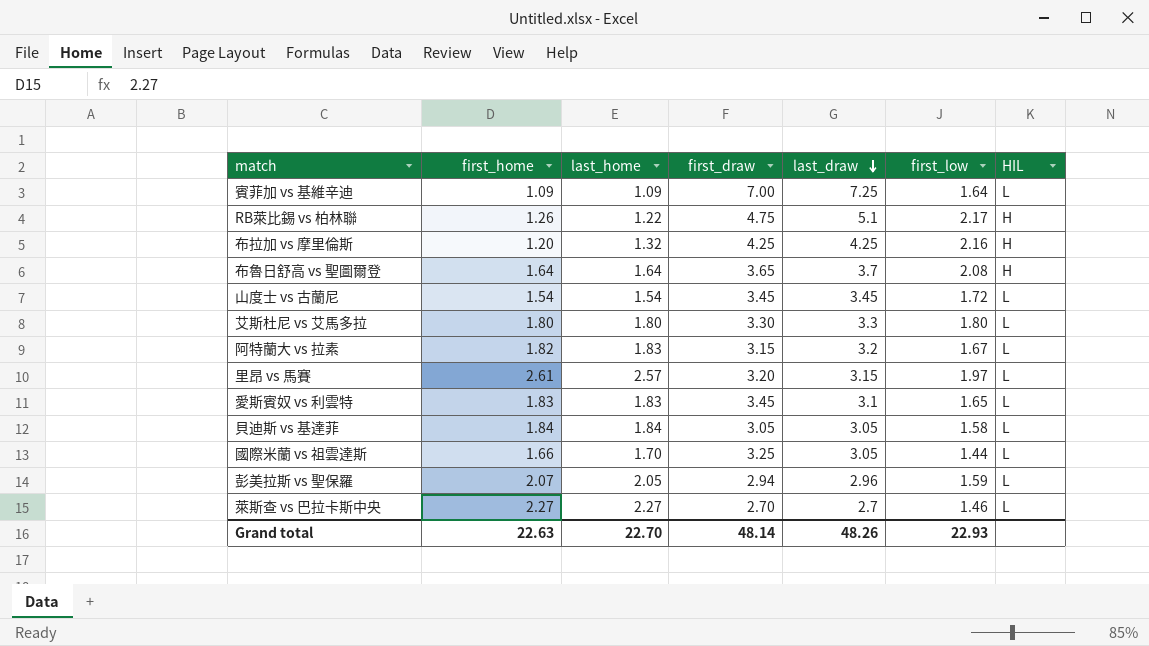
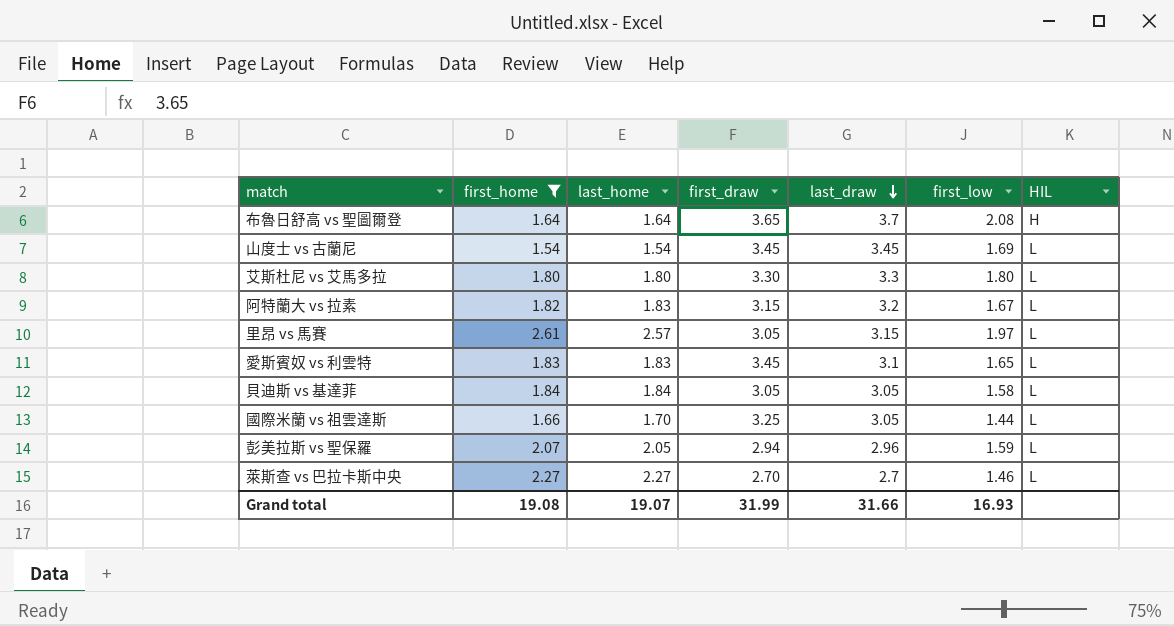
filter: none -> first_home >= 1.54
山度士 vs 古蘭尼 | first_low: 1.72 -> 1.69
里昂 vs 馬賽 | first_draw: 3.20 -> 3.05
Grand total | first_home: 22.63 -> 19.08
Grand total | last_home: 22.70 -> 19.07
Grand total | first_draw: 48.14 -> 31.99
Grand total | last_draw: 48.26 -> 31.66
Grand total | first_low: 22.93 -> 16.93

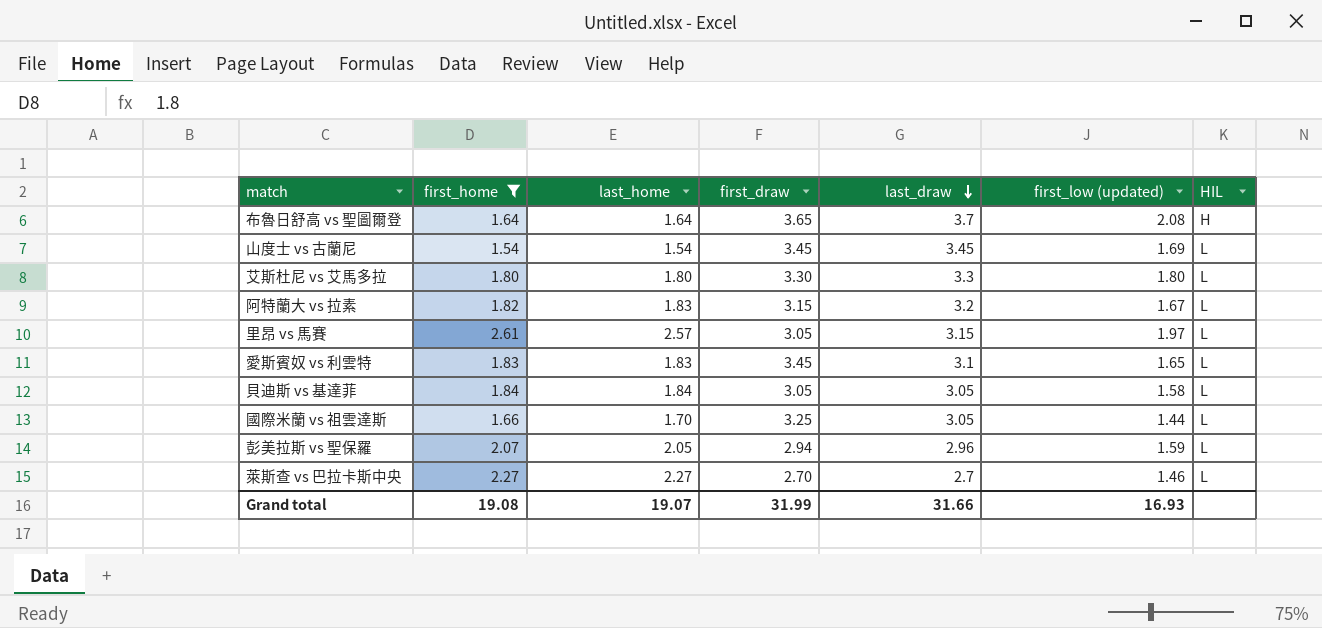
column name: first_low -> first_low (updated)

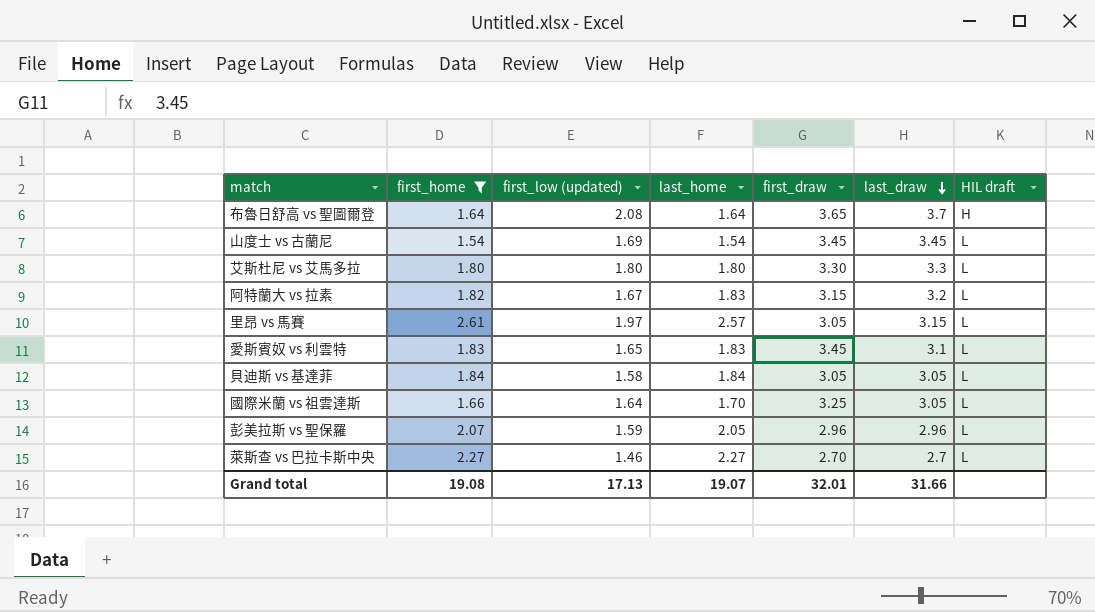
column first_low (updated) | position: 6 -> 3
column name: HIL -> HIL draft
國際米蘭 vs 祖雲達斯 | first_low (updated): 1.44 -> 1.64
彭美拉斯 vs 聖保羅 | first_draw: 2.94 -> 2.96
Grand total | first_low (updated): 16.93 -> 17.13
Grand total | first_draw: 31.99 -> 32.01

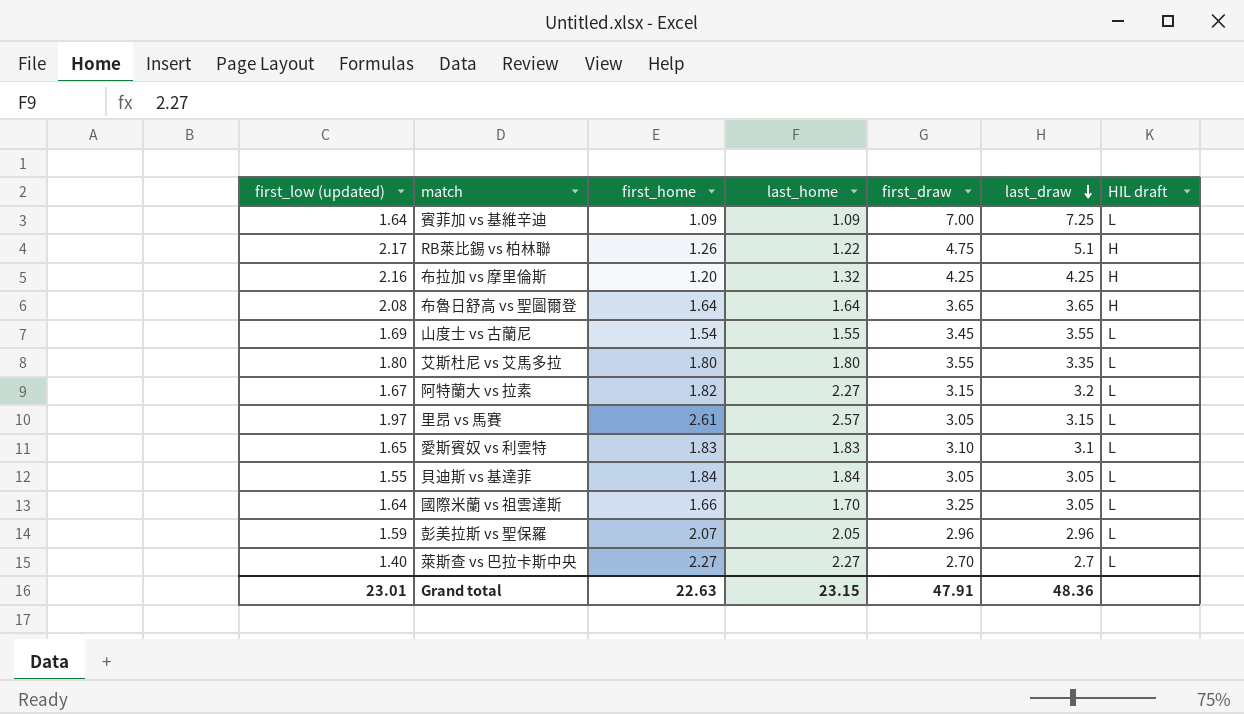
filter: first_home >= 1.54 -> none
column first_low (updated) | position: 3 -> 1
布魯日舒高 vs 聖圖爾登 | last_draw: 3.7 -> 3.65
山度士 vs 古蘭尼 | last_home: 1.54 -> 1.55
山度士 vs 古蘭尼 | last_draw: 3.45 -> 3.55
艾斯杜尼 vs 艾馬多拉 | first_draw: 3.30 -> 3.55
艾斯杜尼 vs 艾馬多拉 | last_draw: 3.3 -> 3.35
阿特蘭大 vs 拉素 | last_home: 1.83 -> 2.27
愛斯賓奴 vs 利雲特 | first_draw: 3.45 -> 3.10
貝迪斯 vs 基達菲 | first_low (updated): 1.58 -> 1.55
萊斯查 vs 巴拉卡斯中央 | first_low (updated): 1.46 -> 1.40
Grand total | first_low (updated): 17.13 -> 23.01
Grand total | first_home: 19.08 -> 22.63
Grand total | last_home: 19.07 -> 23.15
Grand total | first_draw: 32.01 -> 47.91
Grand total | last_draw: 31.66 -> 48.36

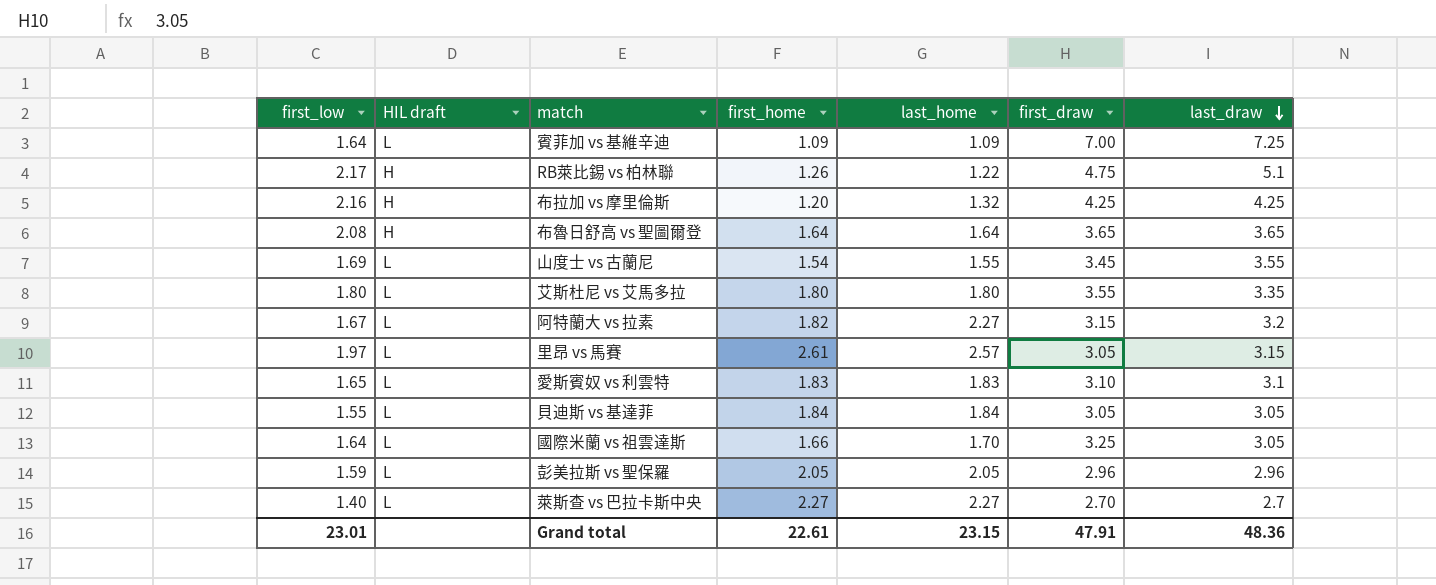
column name: first_low (updated) -> first_low
column HIL draft | position: 7 -> 2
彭美拉斯 vs 聖保羅 | first_home: 2.07 -> 2.05
Grand total | first_home: 22.63 -> 22.61

